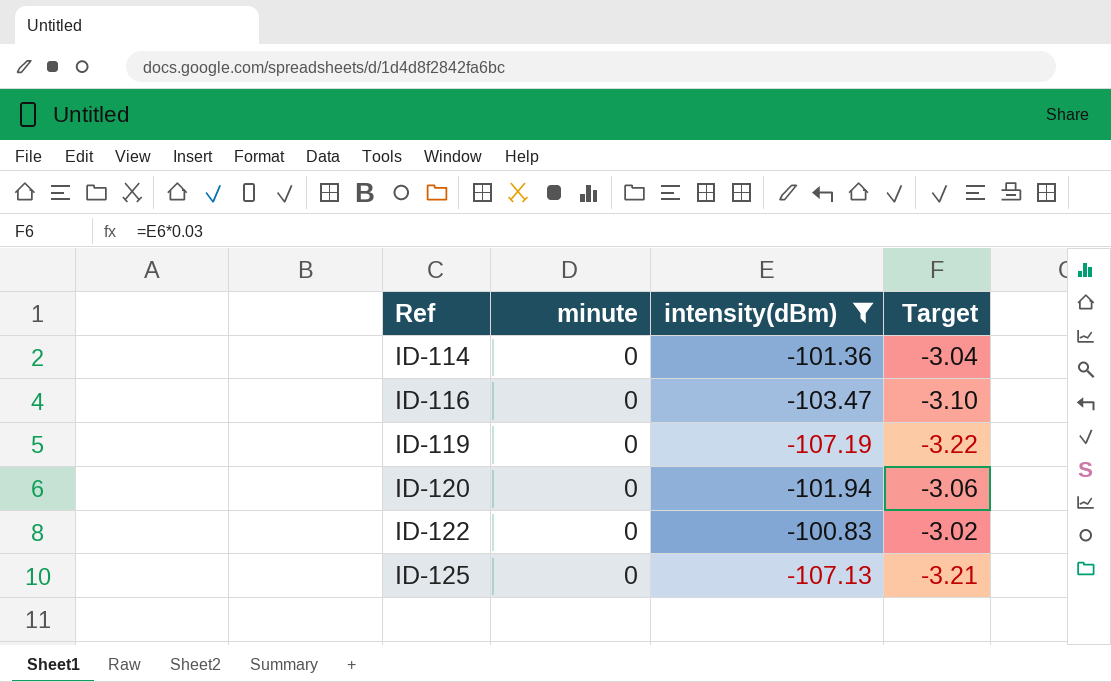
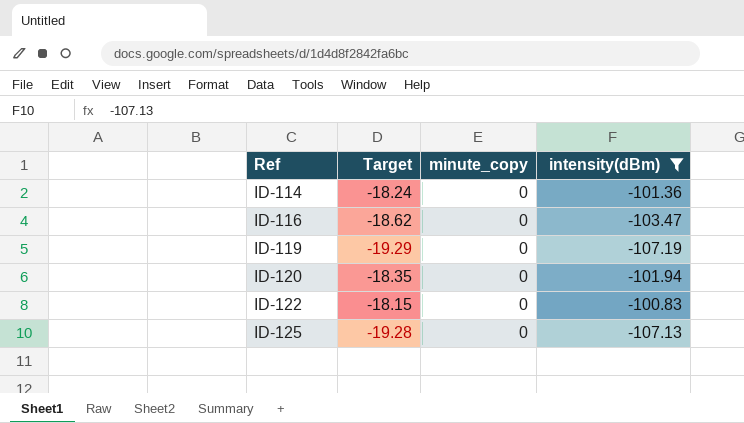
column Target | formula: [intensity(dBm)] * 0.03 -> [intensity(dBm)] * 0.18
column Target | position: 4 -> 2
column name: minute -> minute_copy

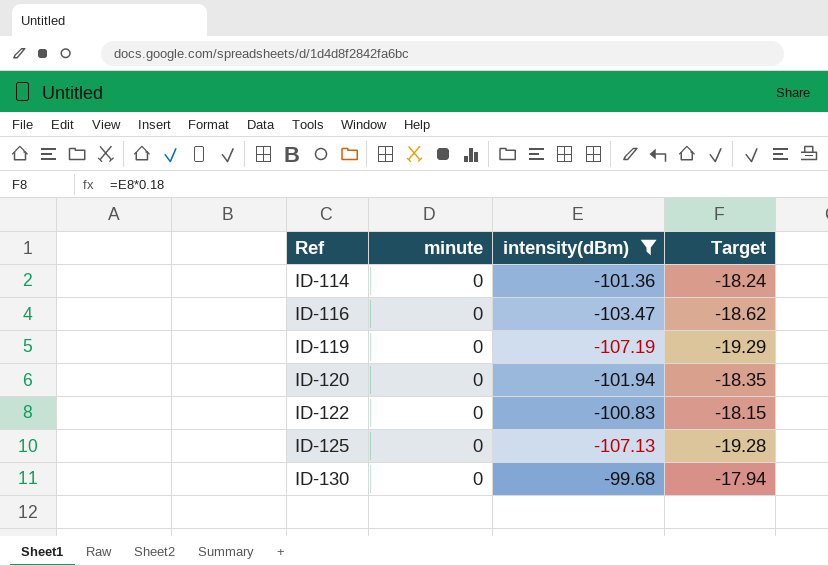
column name: minute_copy -> minute
column Target | position: 2 -> 4
row ID-130: none -> 0 | -99.68 | -17.94

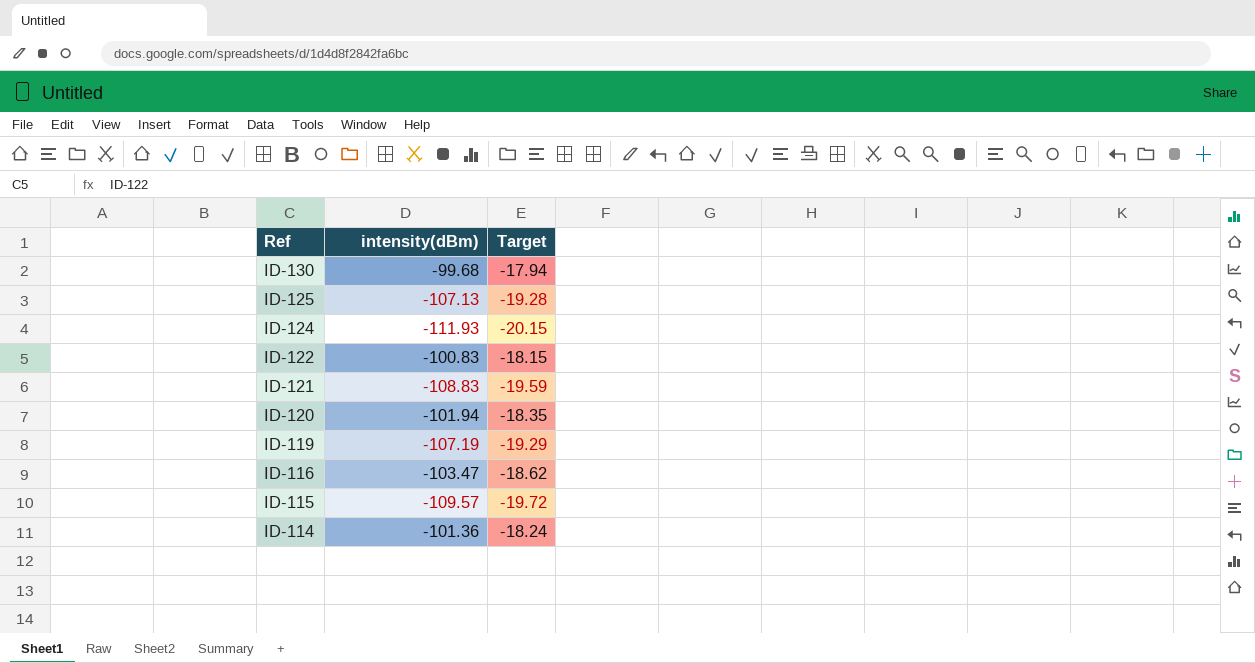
filter: intensity(dBm) >= -107.19 -> none
row order: Ref ascending -> Ref descending
column minute | position: 2 -> none

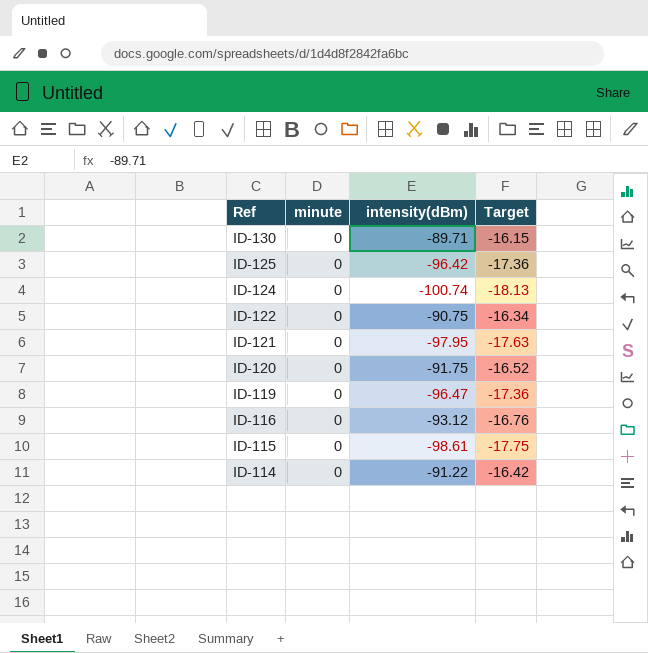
column minute | position: none -> 2
ID-130 | intensity(dBm): -99.68 -> -89.71
ID-130 | Target: -17.94 -> -16.15
ID-125 | intensity(dBm): -107.13 -> -96.42
ID-125 | Target: -19.28 -> -17.36
ID-124 | intensity(dBm): -111.93 -> -100.74
ID-124 | Target: -20.15 -> -18.13
ID-122 | intensity(dBm): -100.83 -> -90.75
ID-122 | Target: -18.15 -> -16.34
ID-121 | intensity(dBm): -108.83 -> -97.95
ID-121 | Target: -19.59 -> -17.63
ID-120 | intensity(dBm): -101.94 -> -91.75
ID-120 | Target: -18.35 -> -16.52
ID-119 | intensity(dBm): -107.19 -> -96.47
ID-119 | Target: -19.29 -> -17.36
ID-116 | intensity(dBm): -103.47 -> -93.12
ID-116 | Target: -18.62 -> -16.76
ID-115 | intensity(dBm): -109.57 -> -98.61
ID-115 | Target: -19.72 -> -17.75
ID-114 | intensity(dBm): -101.36 -> -91.22
ID-114 | Target: -18.24 -> -16.42

